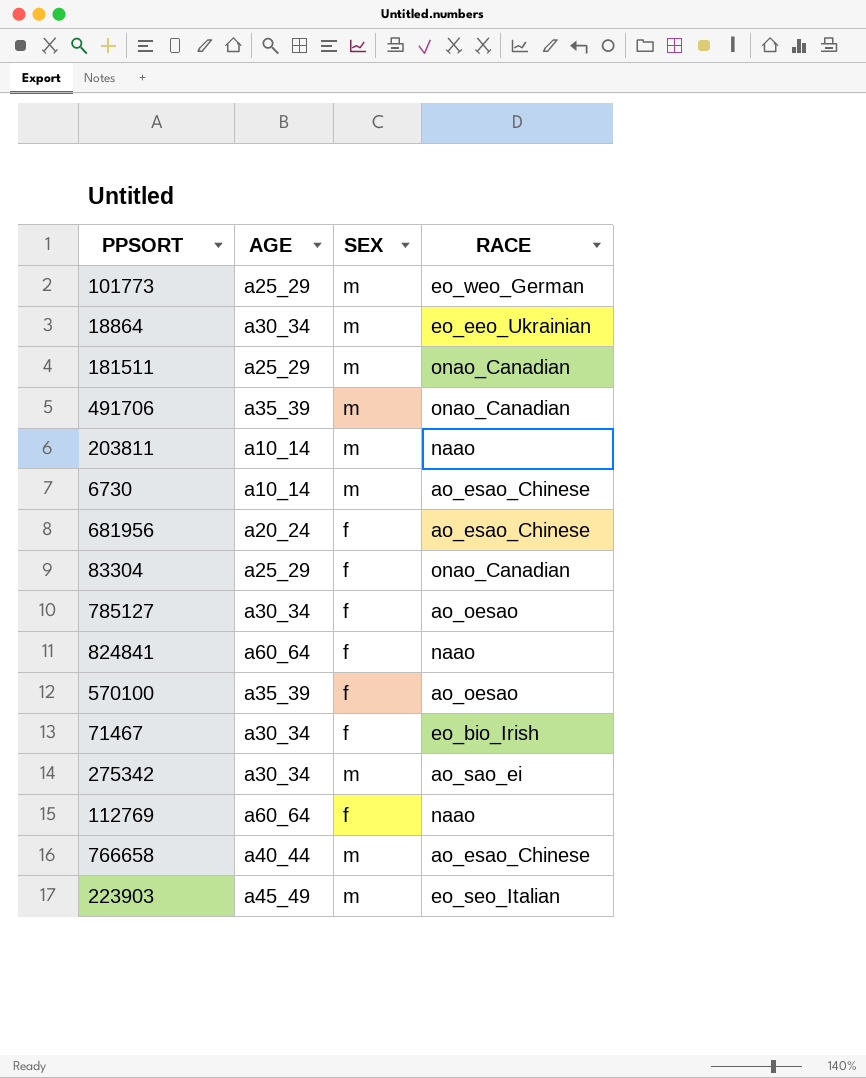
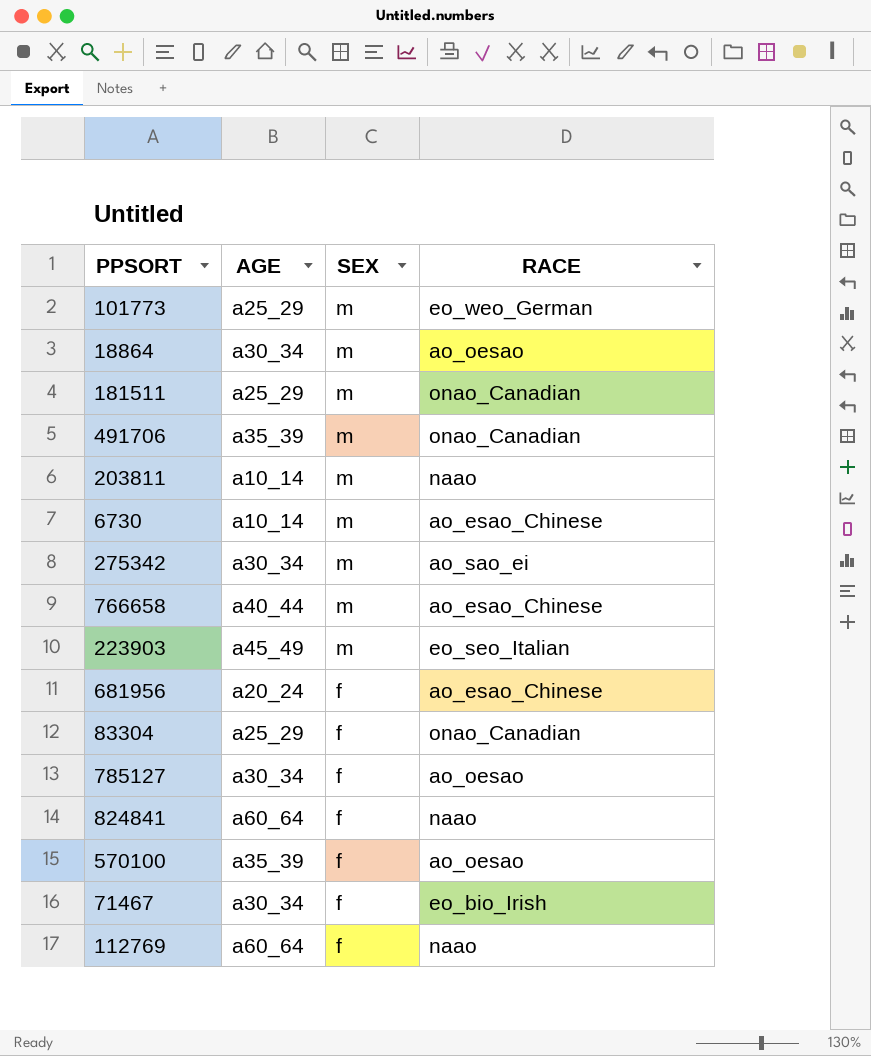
row order: none -> SEX descending
18864 | RACE: eo_eeo_Ukrainian -> ao_oesao

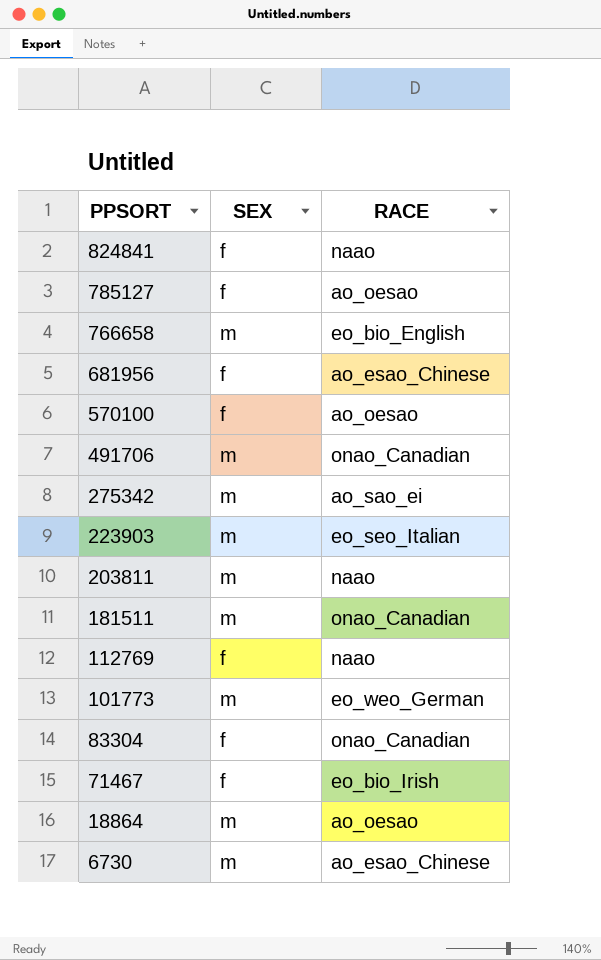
row order: SEX descending -> PPSORT descending
column AGE | position: 2 -> none
766658 | RACE: ao_esao_Chinese -> eo_bio_English

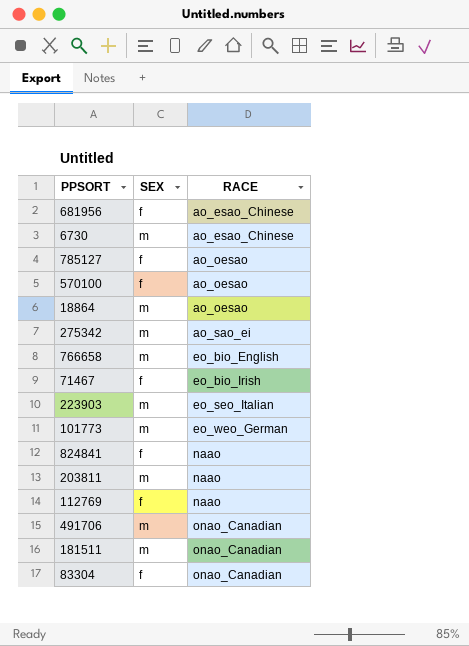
row order: PPSORT descending -> RACE ascending

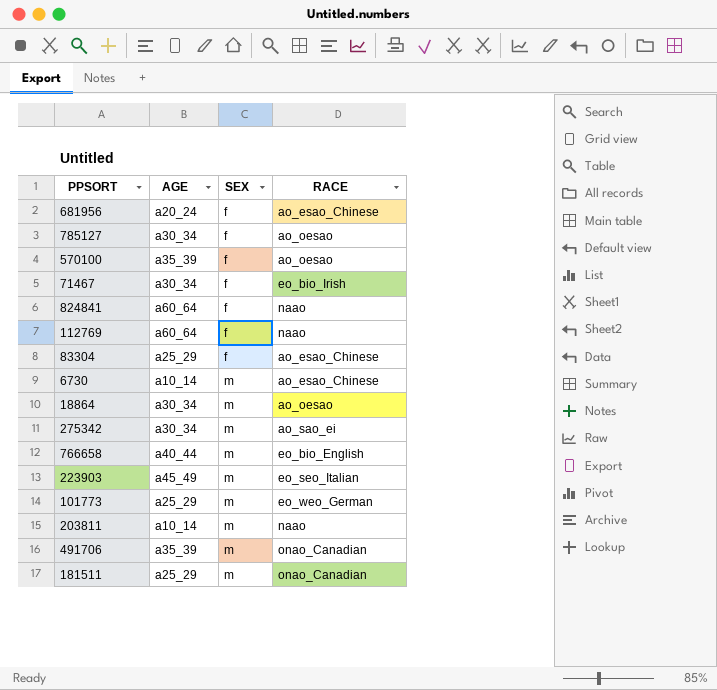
row order: RACE ascending -> SEX ascending
column AGE | position: none -> 2
83304 | RACE: onao_Canadian -> ao_esao_Chinese

